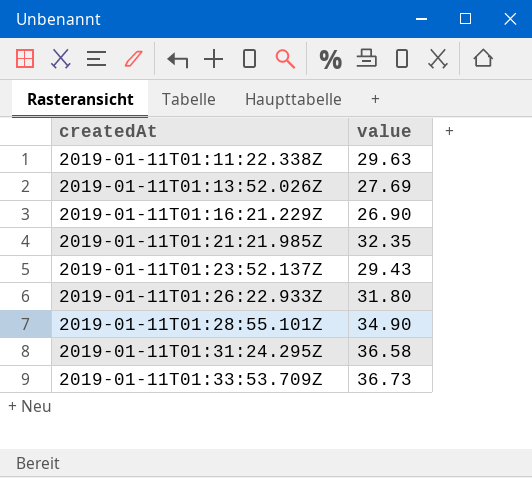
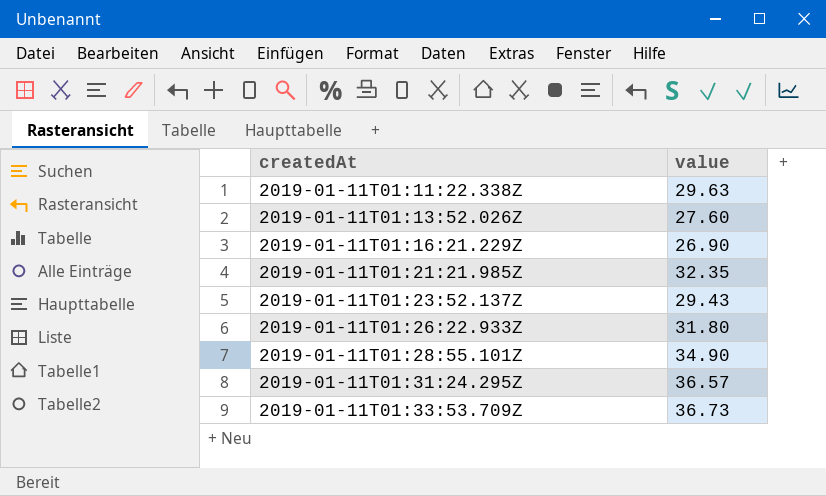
2019-01-11T01:13:52.026Z | value: 27.69 -> 27.60
2019-01-11T01:31:24.295Z | value: 36.58 -> 36.57

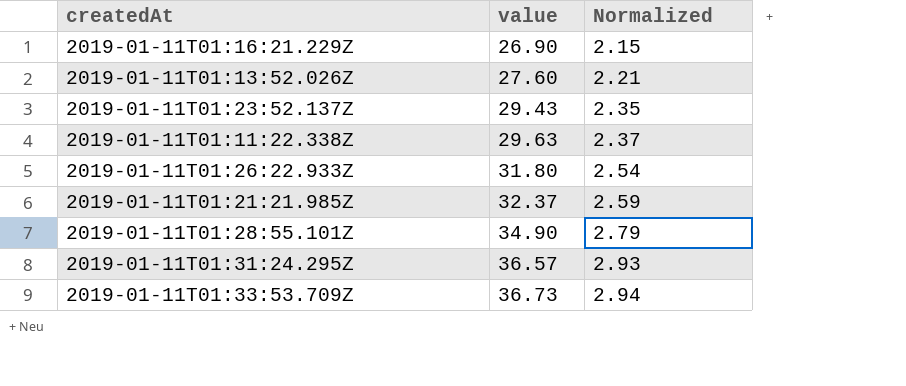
row order: createdAt ascending -> value ascending
column Normalized | formula: none -> [value] * 0.08
2019-01-11T01:21:21.985Z | value: 32.35 -> 32.37

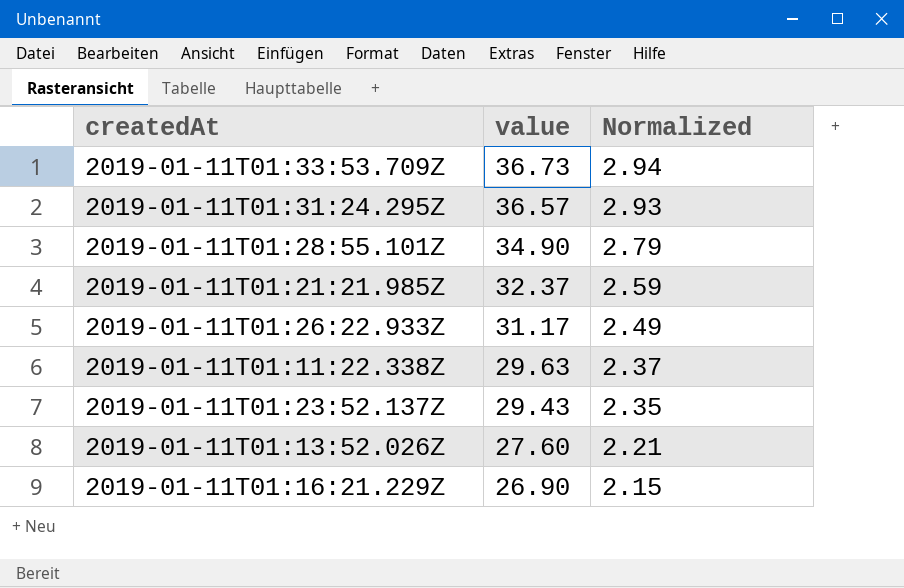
row order: value ascending -> value descending
2019-01-11T01:26:22.933Z | value: 31.80 -> 31.17
2019-01-11T01:26:22.933Z | Normalized: 2.54 -> 2.49

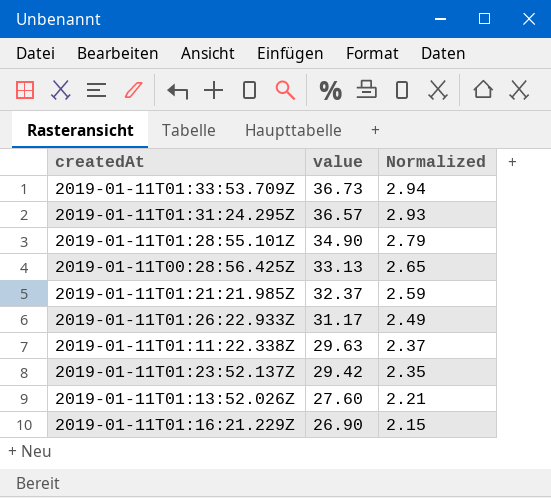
row 2019-01-11T00:28:56.425Z: none -> 33.13 | 2.65
2019-01-11T01:23:52.137Z | value: 29.43 -> 29.42

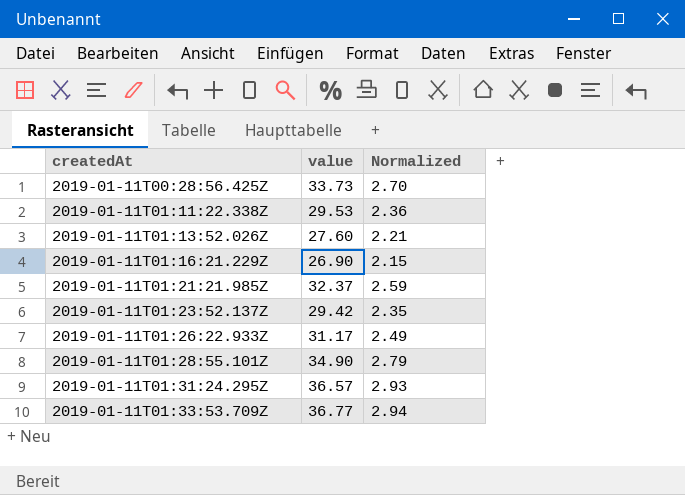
row order: value descending -> createdAt ascending
2019-01-11T00:28:56.425Z | value: 33.13 -> 33.73
2019-01-11T00:28:56.425Z | Normalized: 2.65 -> 2.70
2019-01-11T01:11:22.338Z | value: 29.63 -> 29.53
2019-01-11T01:11:22.338Z | Normalized: 2.37 -> 2.36
2019-01-11T01:33:53.709Z | value: 36.73 -> 36.77

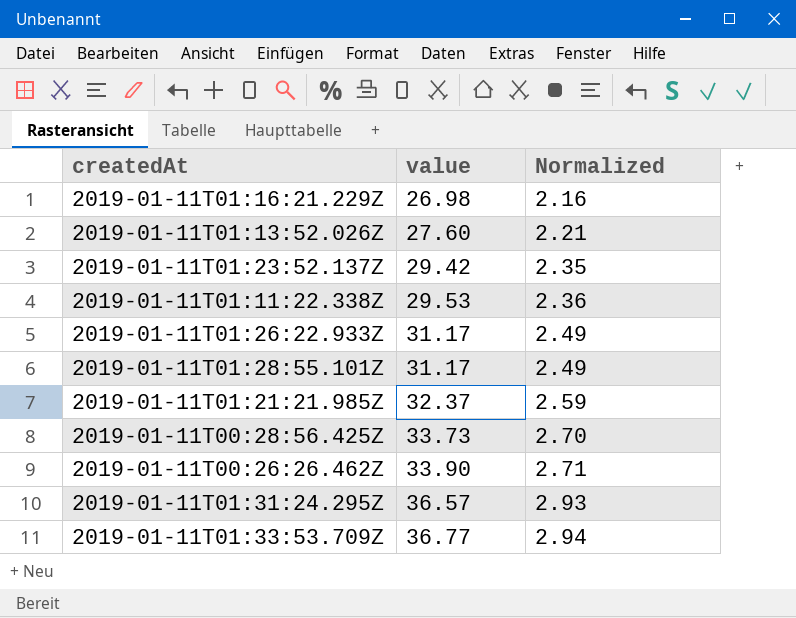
row order: createdAt ascending -> value ascending
2019-01-11T01:16:21.229Z | value: 26.90 -> 26.98
2019-01-11T01:16:21.229Z | Normalized: 2.15 -> 2.16
2019-01-11T01:28:55.101Z | value: 34.90 -> 31.17
2019-01-11T01:28:55.101Z | Normalized: 2.79 -> 2.49
row 2019-01-11T00:26:26.462Z: none -> 33.90 | 2.71

